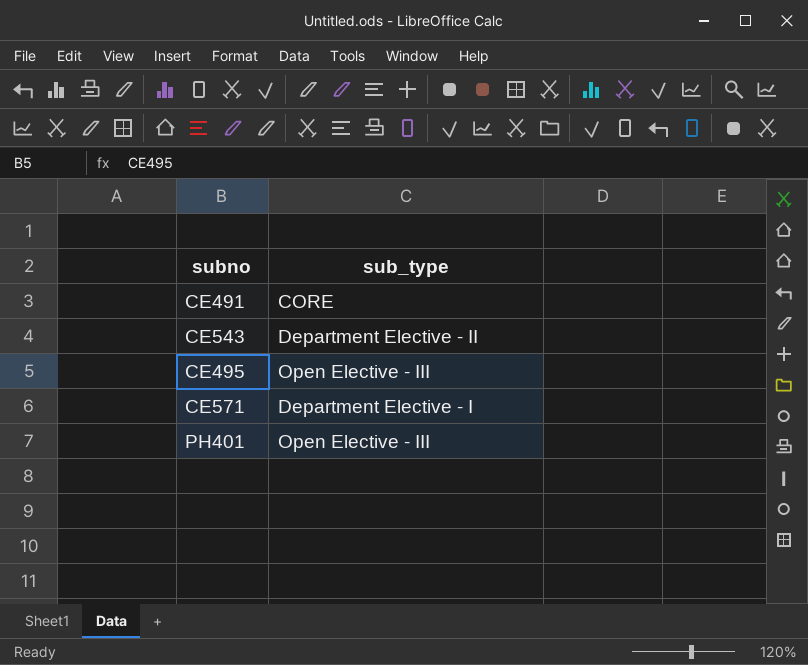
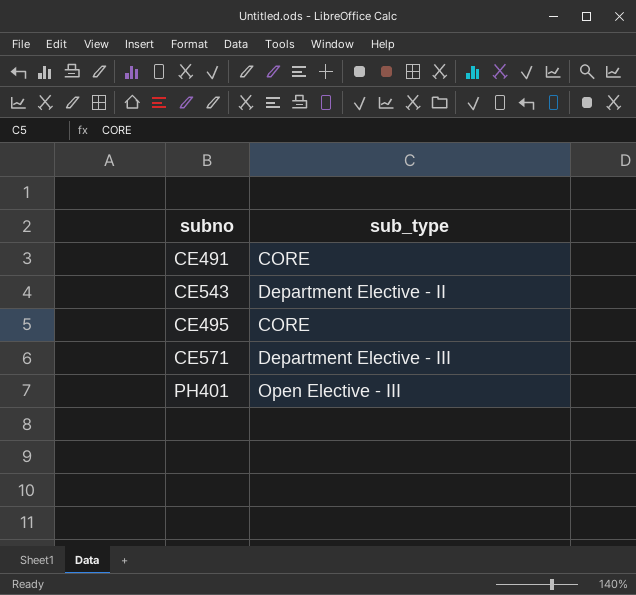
CE495 | sub_type: Open Elective - III -> CORE
CE571 | sub_type: Department Elective - I -> Department Elective - III

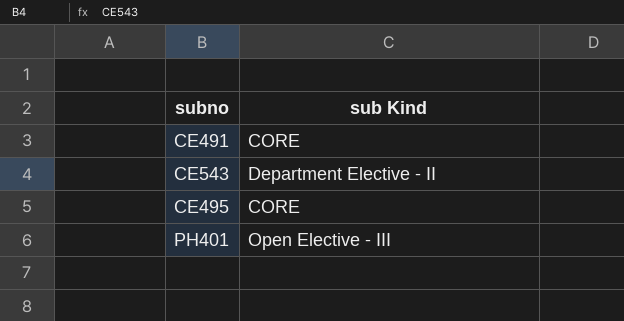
column name: sub_type -> sub Kind
row CE571: Department Elective - III -> none

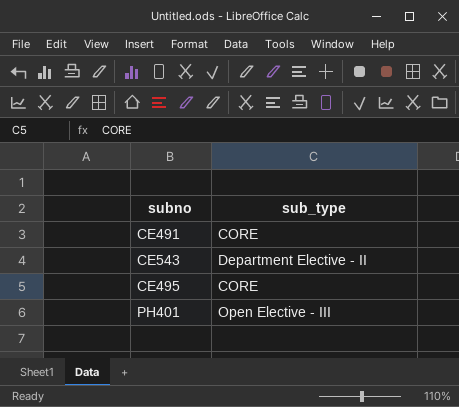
column name: sub Kind -> sub_type

